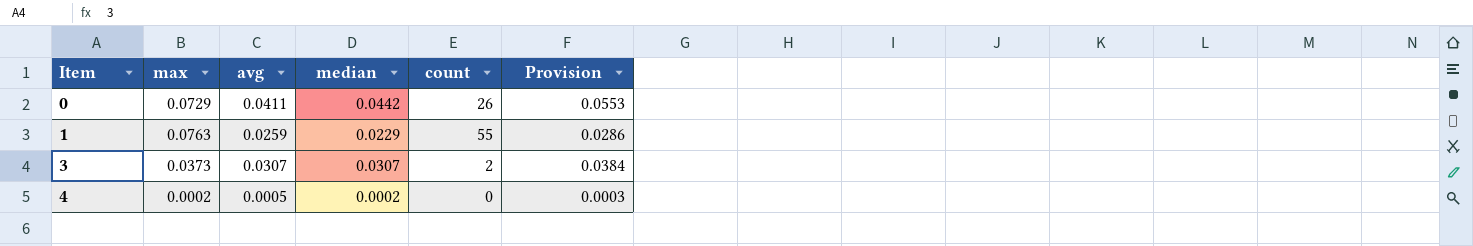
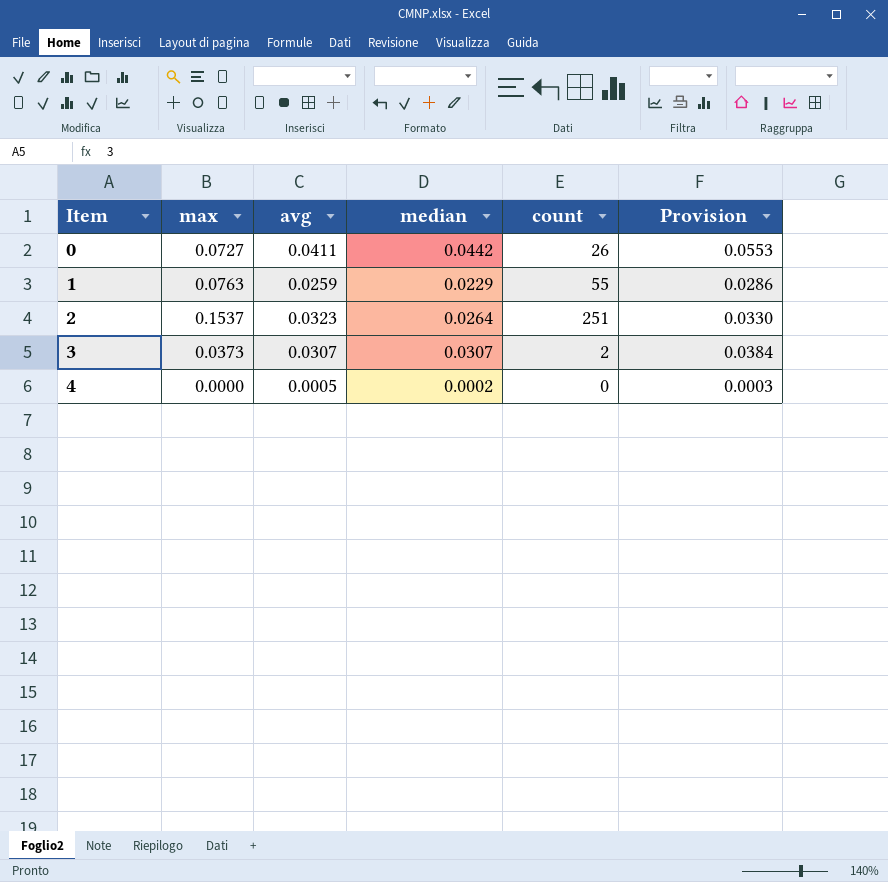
0 | max: 0.0729 -> 0.0727
row 2: none -> 0.1537 | 0.0323 | 0.0264 | 251 | 0.0330
4 | max: 0.0002 -> 0.0000

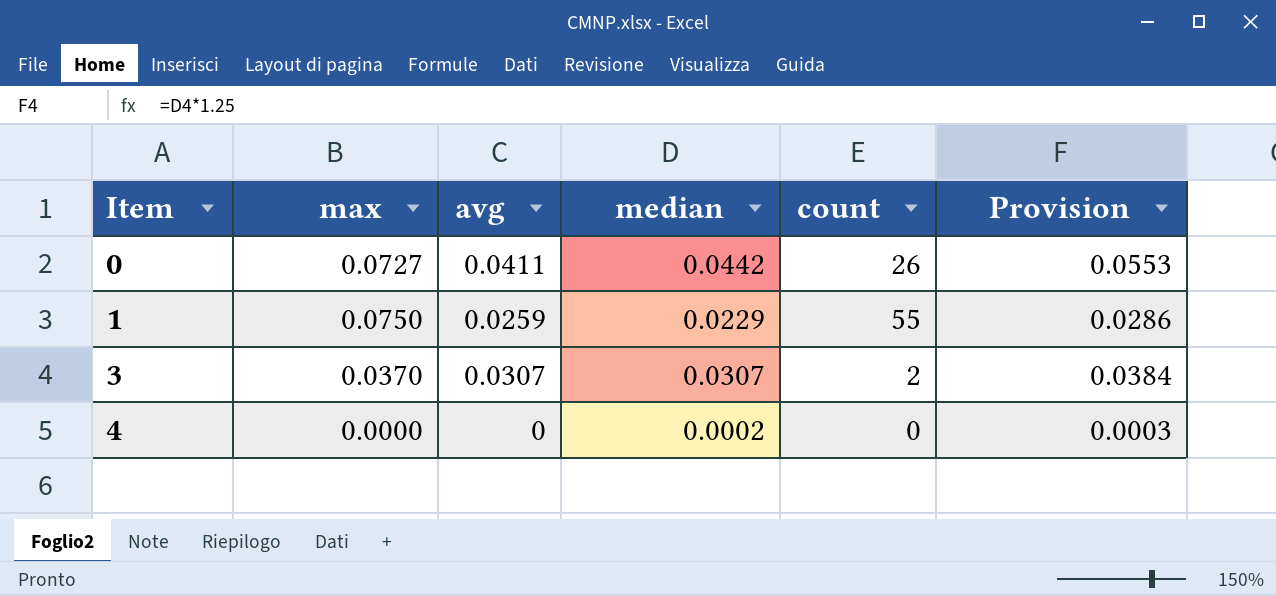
row 2: 0.1537 | 0.0323 | 0.0264 | 251 | 0.0330 -> none
1 | max: 0.0763 -> 0.0750
3 | max: 0.0373 -> 0.0370
4 | avg: 0.0005 -> 0

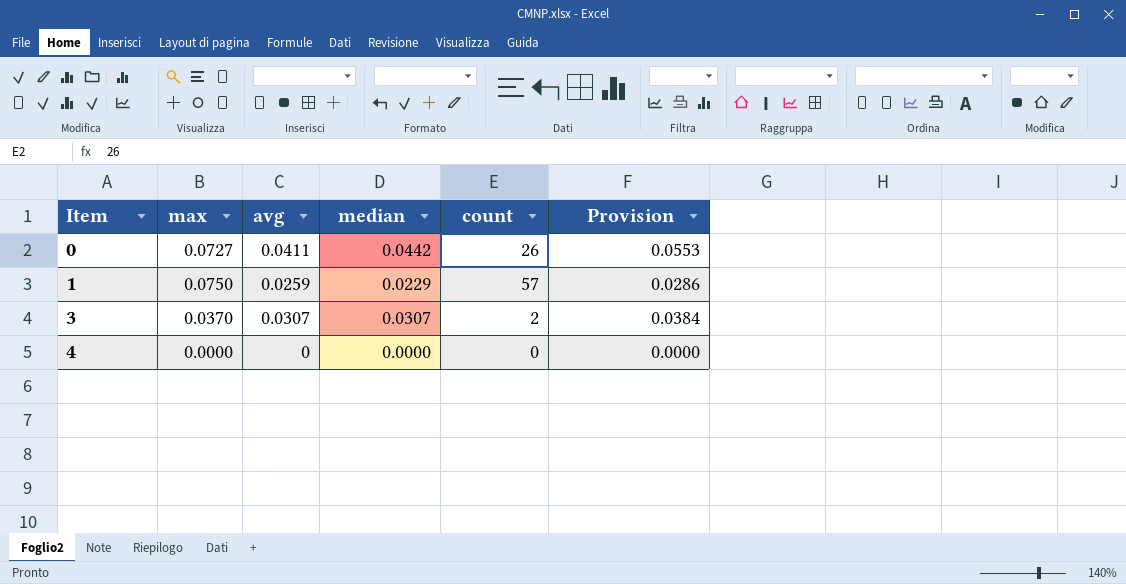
1 | count: 55 -> 57
4 | median: 0.0002 -> 0.0000
4 | Provision: 0.0003 -> 0.0000

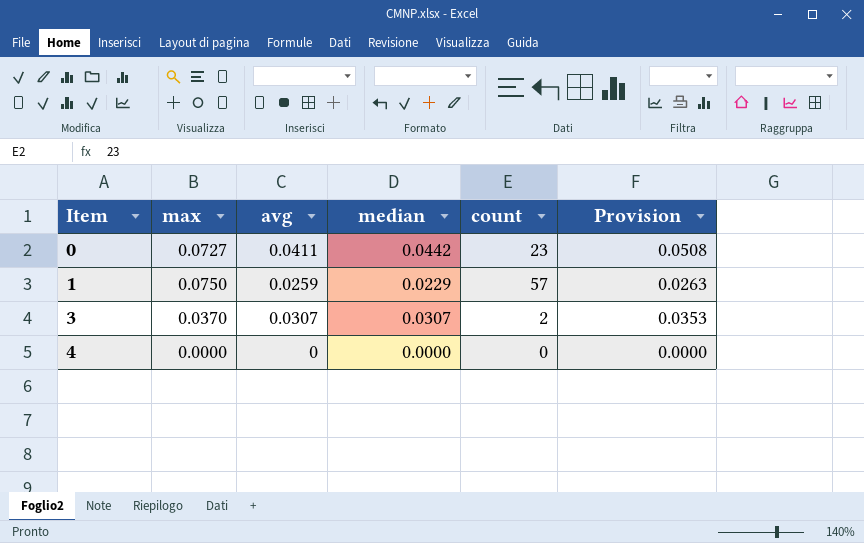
column Provision | formula: [median] * 1.25 -> [median] * 1.15
0 | count: 26 -> 23

